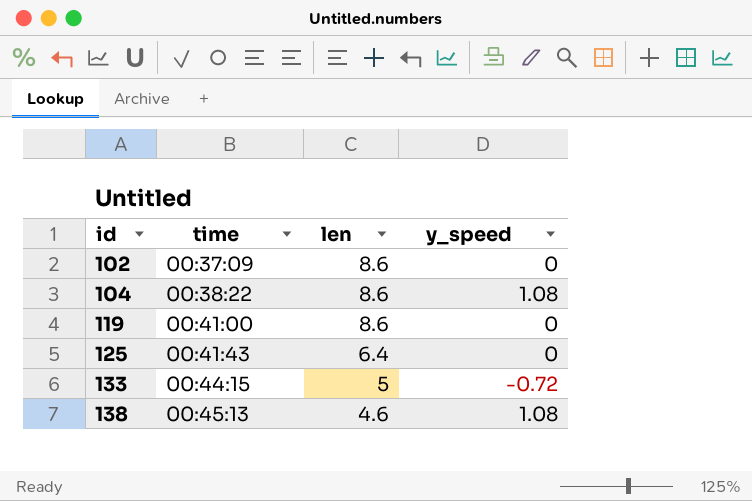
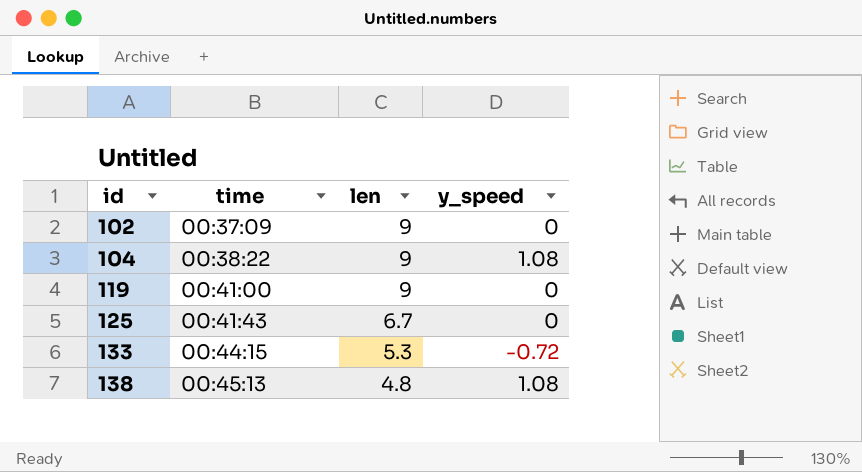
102 | len: 8.6 -> 9
104 | len: 8.6 -> 9
119 | len: 8.6 -> 9
125 | len: 6.4 -> 6.7
133 | len: 5 -> 5.3
138 | len: 4.6 -> 4.8

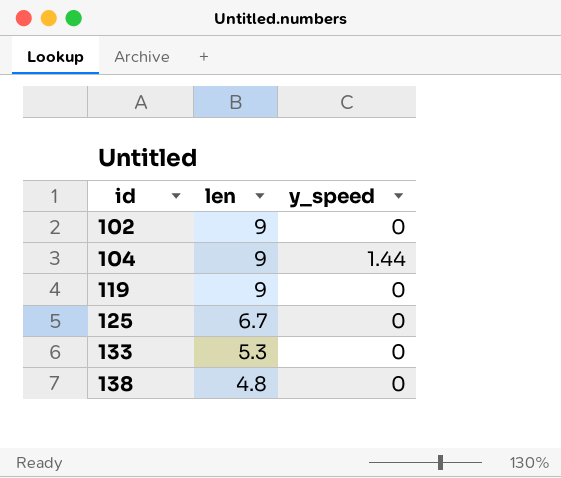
column time | position: 2 -> none
104 | y_speed: 1.08 -> 1.44
133 | y_speed: -0.72 -> 0
138 | y_speed: 1.08 -> 0

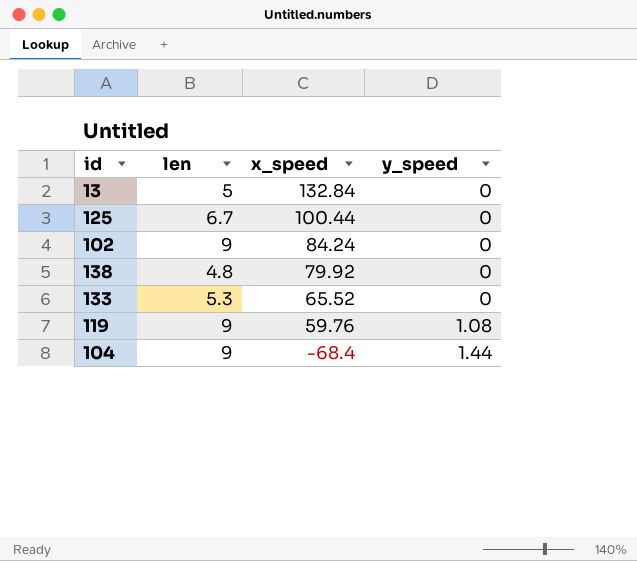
row order: id ascending -> x_speed descending
column x_speed | position: none -> 3
row 13: none -> 5 | 132.84 | 0
119 | y_speed: 0 -> 1.08

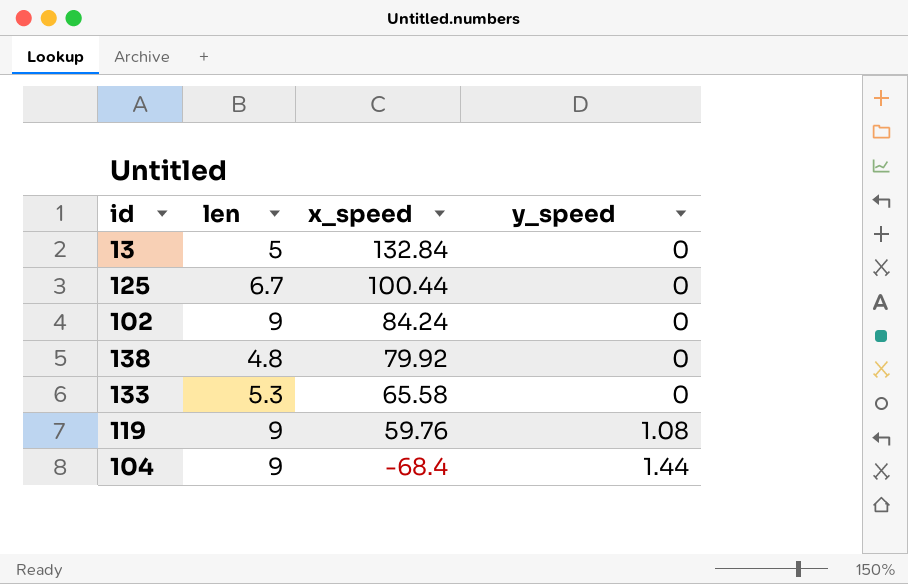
133 | x_speed: 65.52 -> 65.58

